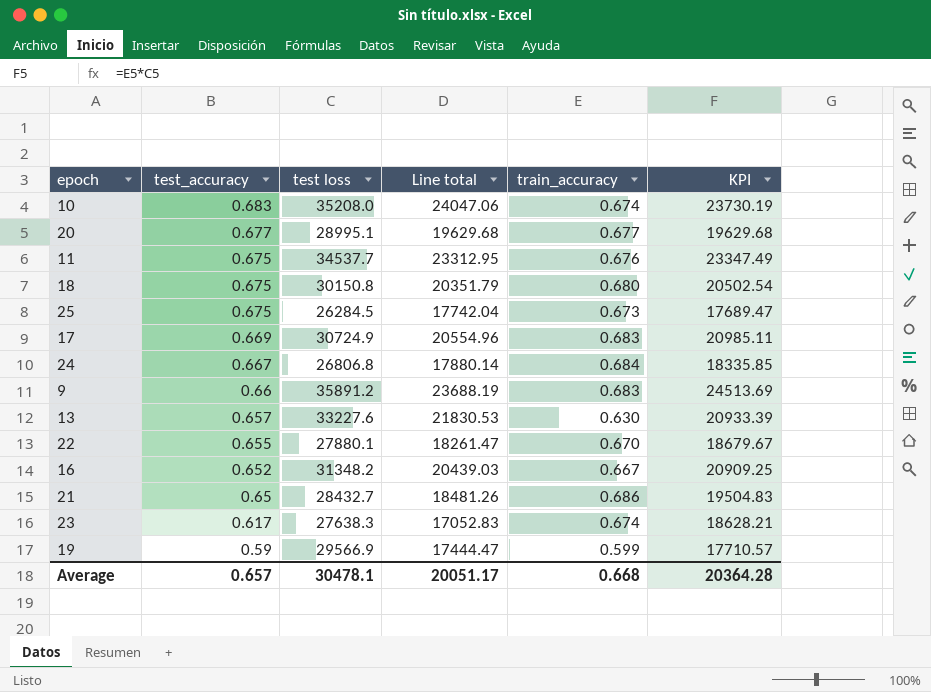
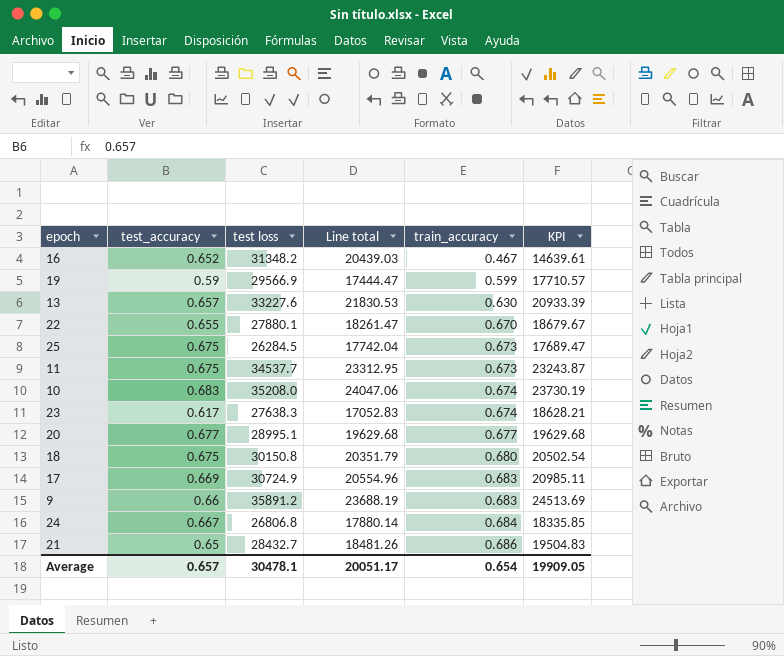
row order: test_accuracy descending -> train_accuracy ascending
16 | train_accuracy: 0.667 -> 0.467
16 | KPI: 20909.25 -> 14639.61
11 | train_accuracy: 0.676 -> 0.673
11 | KPI: 23347.49 -> 23243.87
Average | train_accuracy: 0.668 -> 0.654
Average | KPI: 20364.28 -> 19909.05

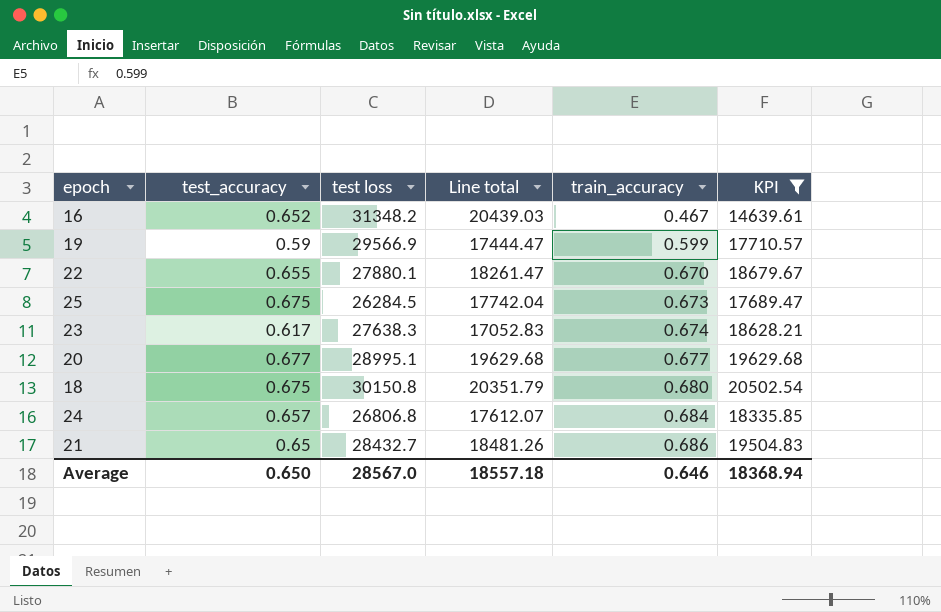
filter: none -> KPI <= 20502.54
24 | test_accuracy: 0.667 -> 0.657
24 | Line total: 17880.14 -> 17612.07
Average | test_accuracy: 0.657 -> 0.650
Average | test loss: 30478.1 -> 28567.0
Average | Line total: 20051.17 -> 18557.18
Average | train_accuracy: 0.654 -> 0.646
Average | KPI: 19909.05 -> 18368.94

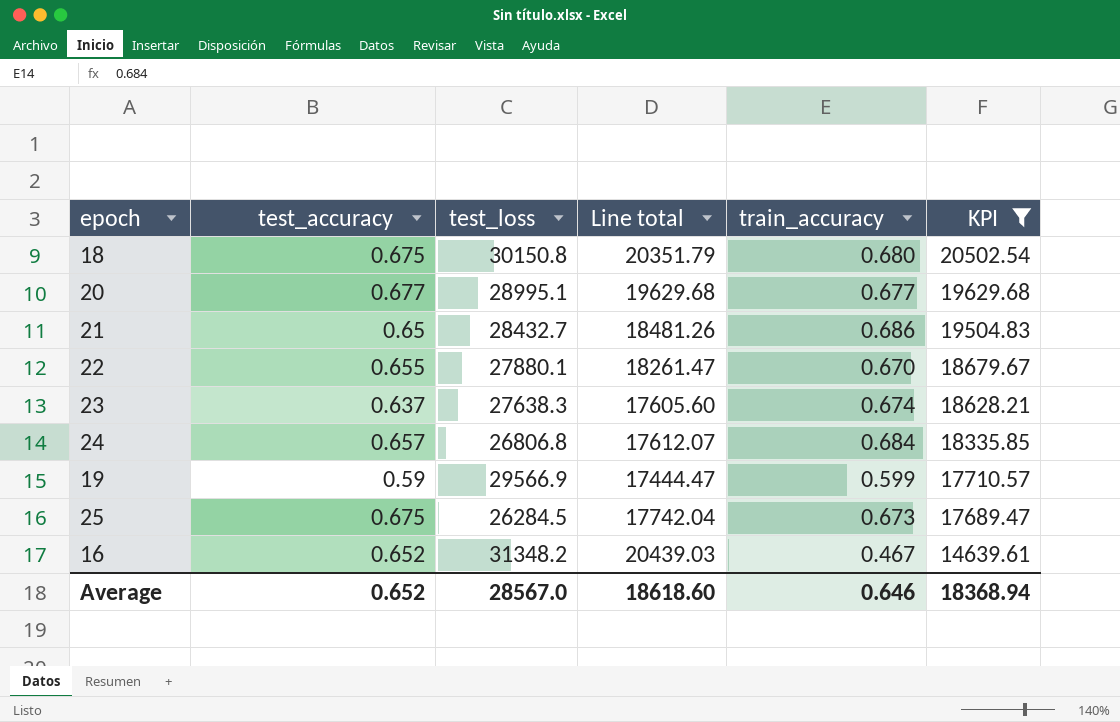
row order: train_accuracy ascending -> KPI descending
column name: test loss -> test_loss
23 | test_accuracy: 0.617 -> 0.637
23 | Line total: 17052.83 -> 17605.60
Average | test_accuracy: 0.650 -> 0.652
Average | Line total: 18557.18 -> 18618.60

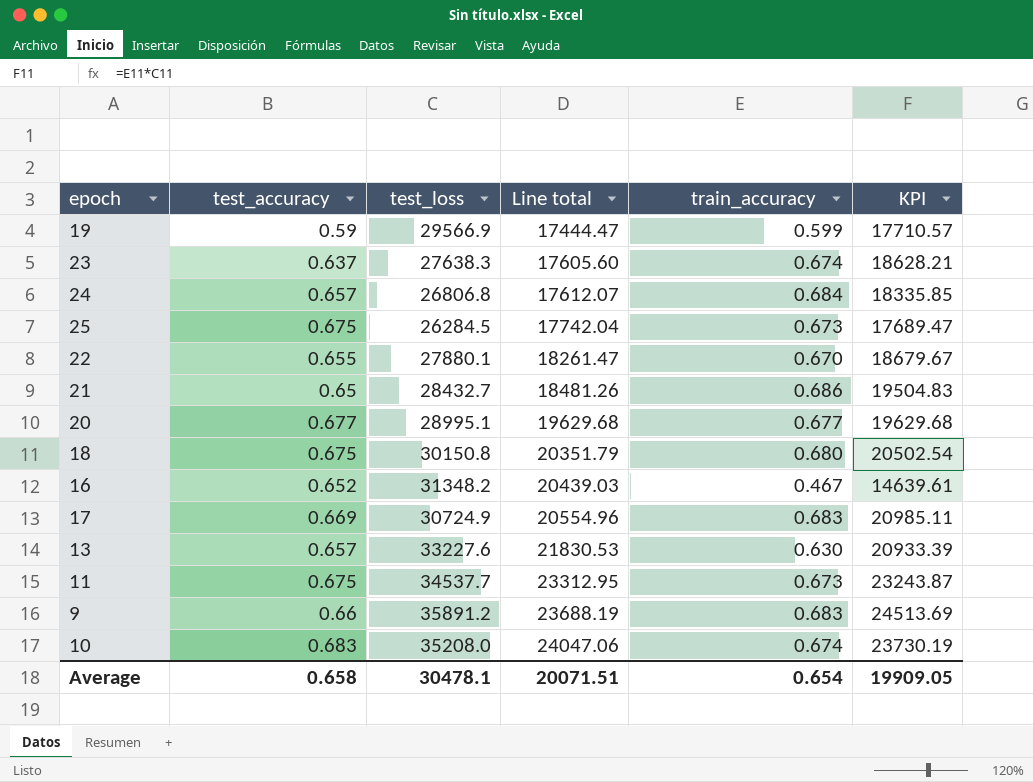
filter: KPI <= 20502.54 -> none
row order: KPI descending -> Line total ascending
Average | test_accuracy: 0.652 -> 0.658
Average | test_loss: 28567.0 -> 30478.1
Average | Line total: 18618.60 -> 20071.51
Average | train_accuracy: 0.646 -> 0.654
Average | KPI: 18368.94 -> 19909.05

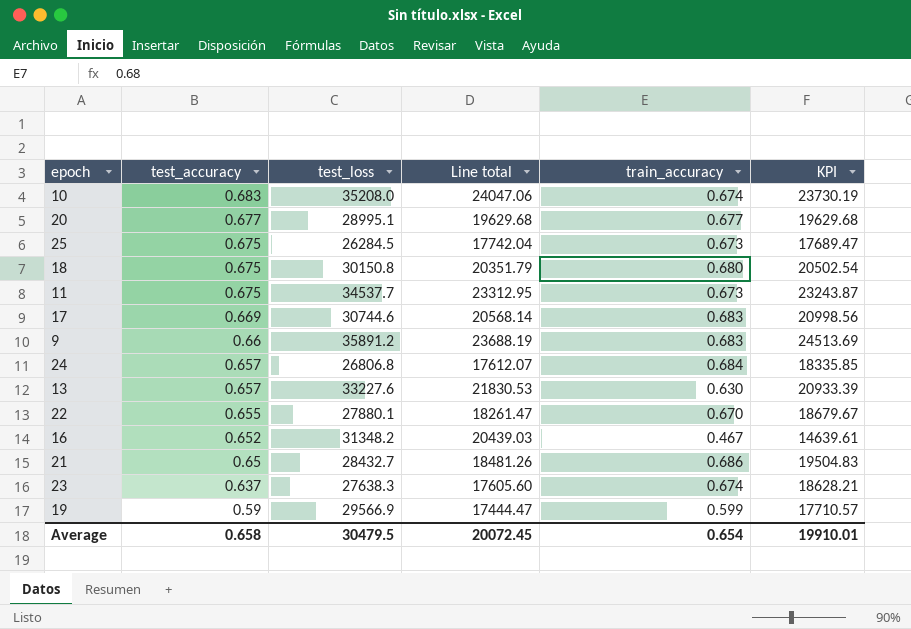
row order: Line total ascending -> test_accuracy descending
17 | test_loss: 30724.9 -> 30744.6
17 | Line total: 20554.96 -> 20568.14
17 | KPI: 20985.11 -> 20998.56
Average | test_loss: 30478.1 -> 30479.5
Average | Line total: 20071.51 -> 20072.45
Average | KPI: 19909.05 -> 19910.01

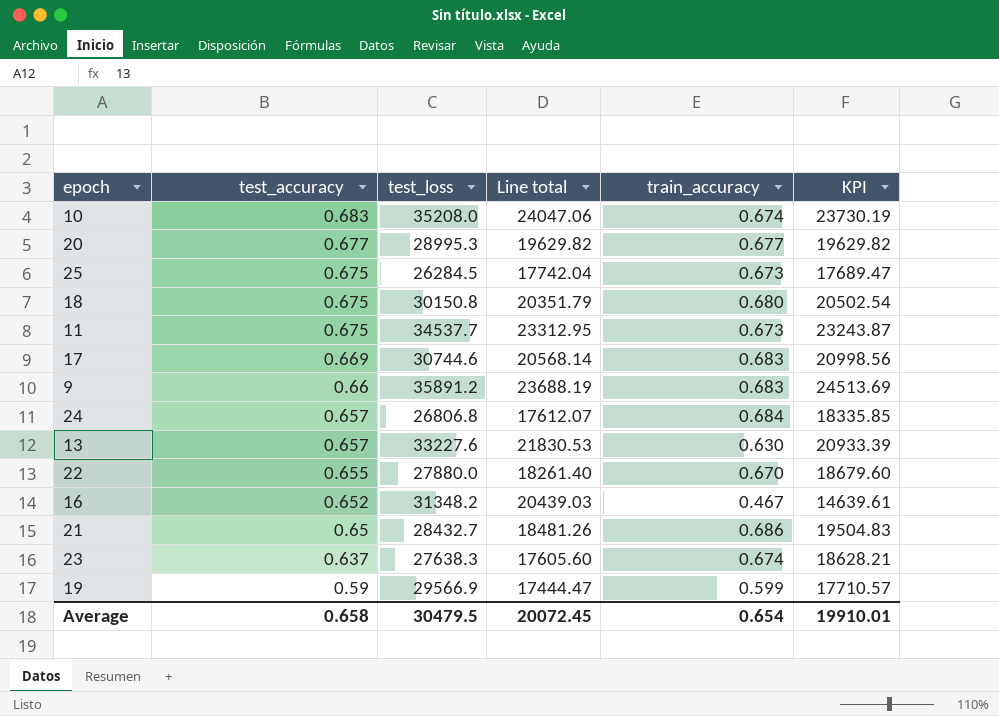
20 | test_loss: 28995.1 -> 28995.3
20 | Line total: 19629.68 -> 19629.82
20 | KPI: 19629.68 -> 19629.82
22 | test_loss: 27880.1 -> 27880.0
22 | Line total: 18261.47 -> 18261.40
22 | KPI: 18679.67 -> 18679.60

